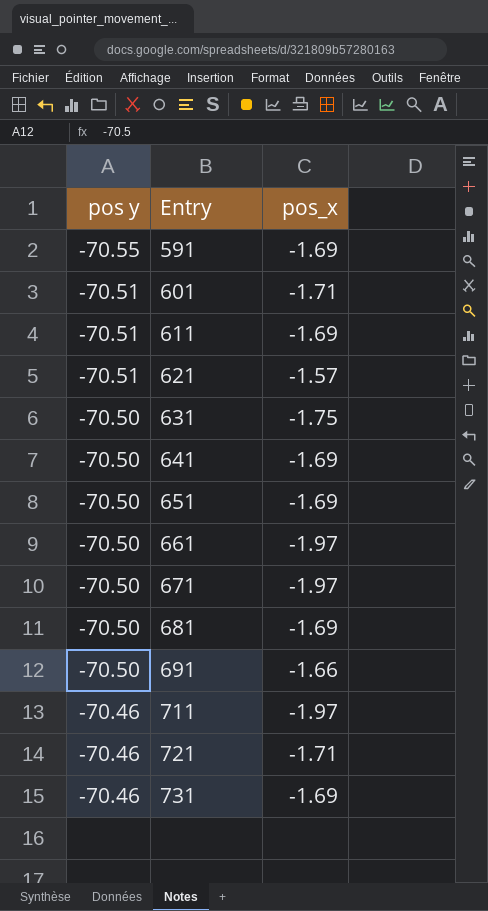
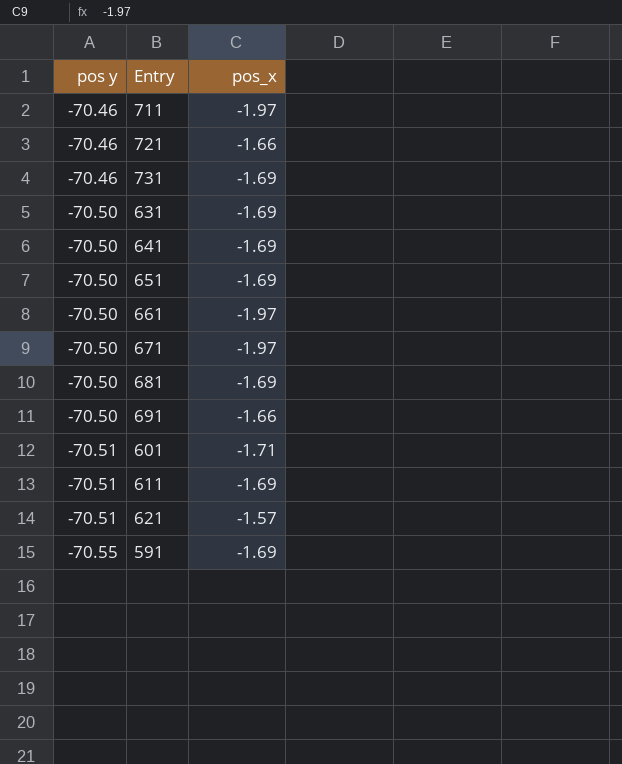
row order: pos y ascending -> pos y descending
721 | pos_x: -1.71 -> -1.66
631 | pos_x: -1.75 -> -1.69

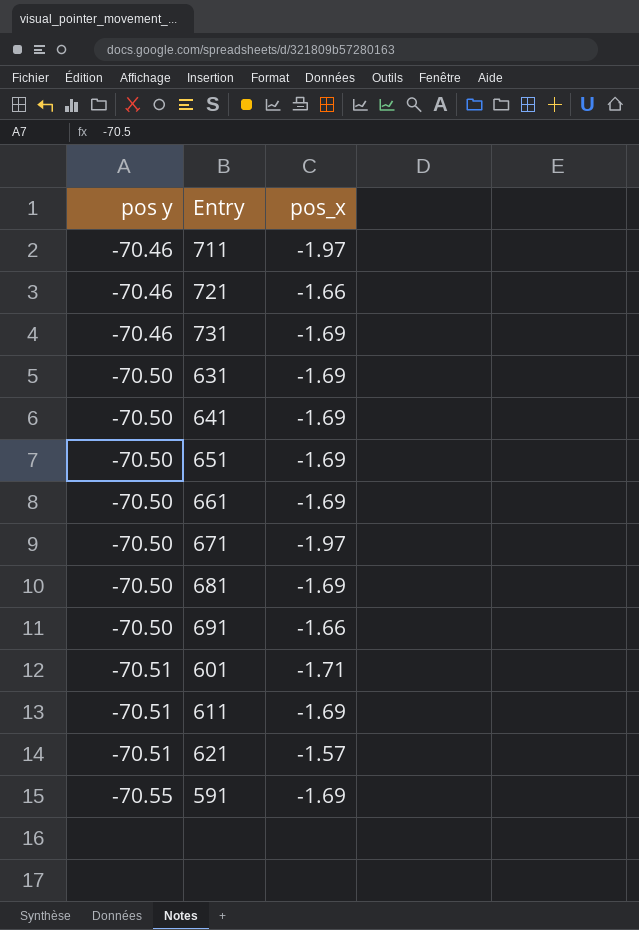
661 | pos_x: -1.97 -> -1.69

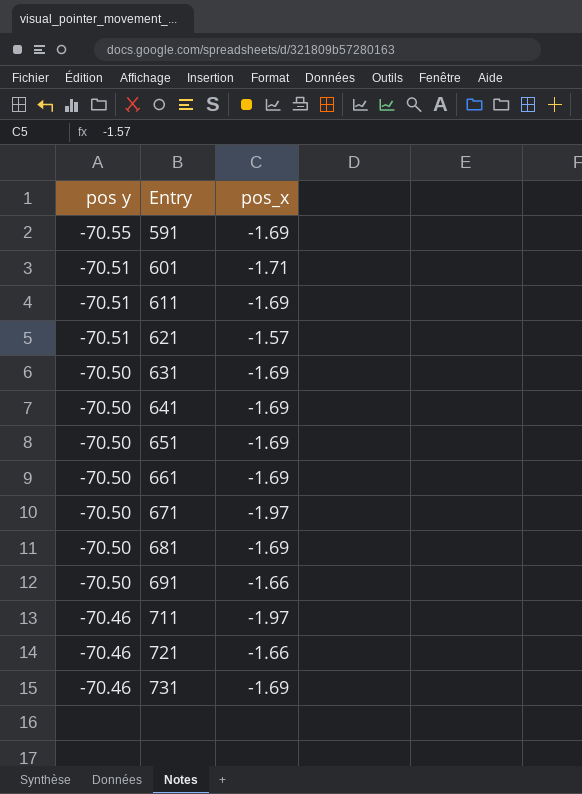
row order: pos y descending -> pos y ascending

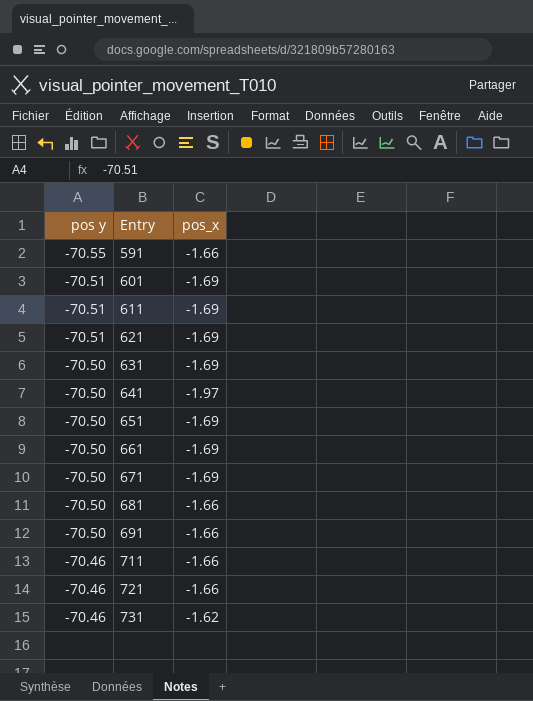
591 | pos_x: -1.69 -> -1.66
601 | pos_x: -1.71 -> -1.69
621 | pos_x: -1.57 -> -1.69
641 | pos_x: -1.69 -> -1.97
671 | pos_x: -1.97 -> -1.69
681 | pos_x: -1.69 -> -1.66
711 | pos_x: -1.97 -> -1.66
731 | pos_x: -1.69 -> -1.62

